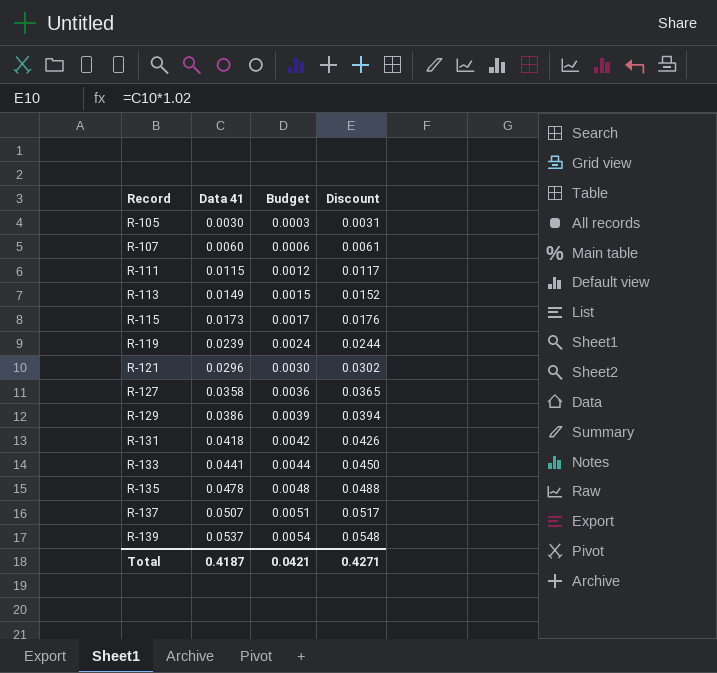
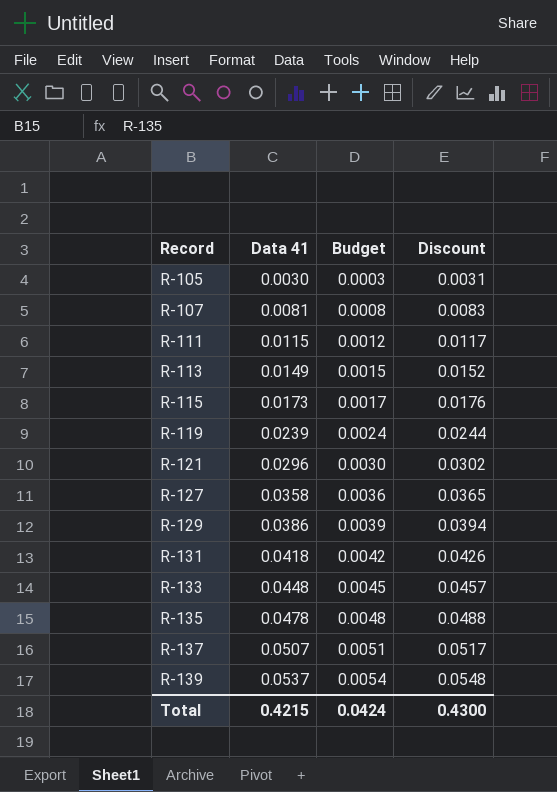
R-107 | Data 41: 0.0060 -> 0.0081
R-107 | Budget: 0.0006 -> 0.0008
R-107 | Discount: 0.0061 -> 0.0083
R-133 | Data 41: 0.0441 -> 0.0448
R-133 | Budget: 0.0044 -> 0.0045
R-133 | Discount: 0.0450 -> 0.0457
Total | Data 41: 0.4187 -> 0.4215
Total | Budget: 0.0421 -> 0.0424
Total | Discount: 0.4271 -> 0.4300

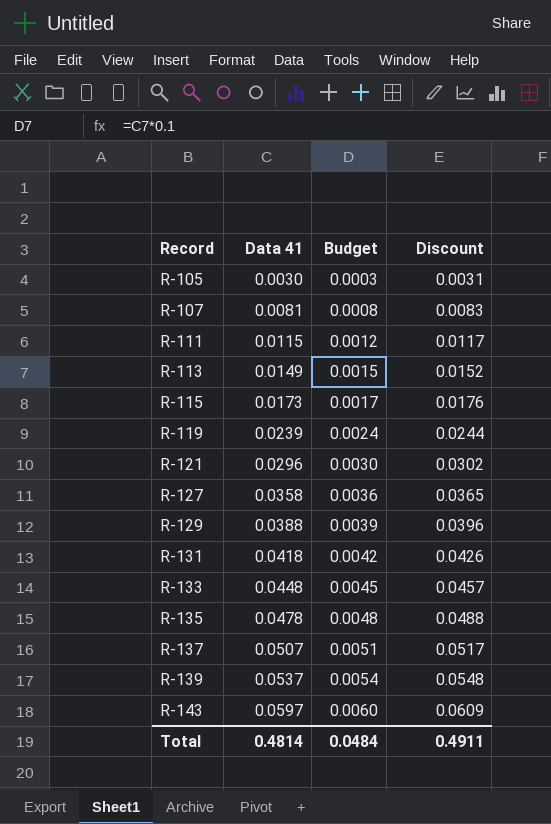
R-129 | Data 41: 0.0386 -> 0.0388
R-129 | Discount: 0.0394 -> 0.0396
row R-143: none -> 0.0597 | 0.0060 | 0.0609
Total | Data 41: 0.4215 -> 0.4814
Total | Budget: 0.0424 -> 0.0484
Total | Discount: 0.4300 -> 0.4911

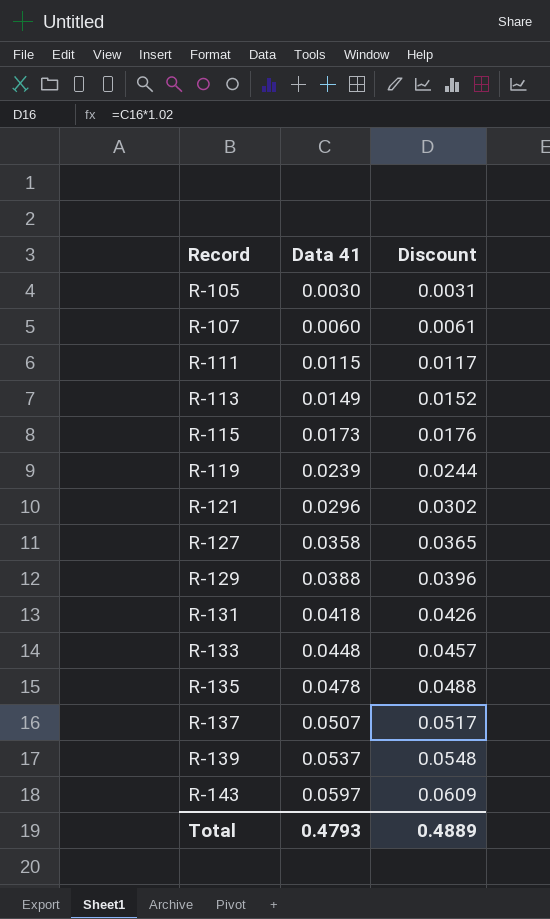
column Budget | formula: [Data 41] * 0.1 -> none
R-107 | Data 41: 0.0081 -> 0.0060
R-107 | Discount: 0.0083 -> 0.0061
Total | Data 41: 0.4814 -> 0.4793
Total | Discount: 0.4911 -> 0.4889

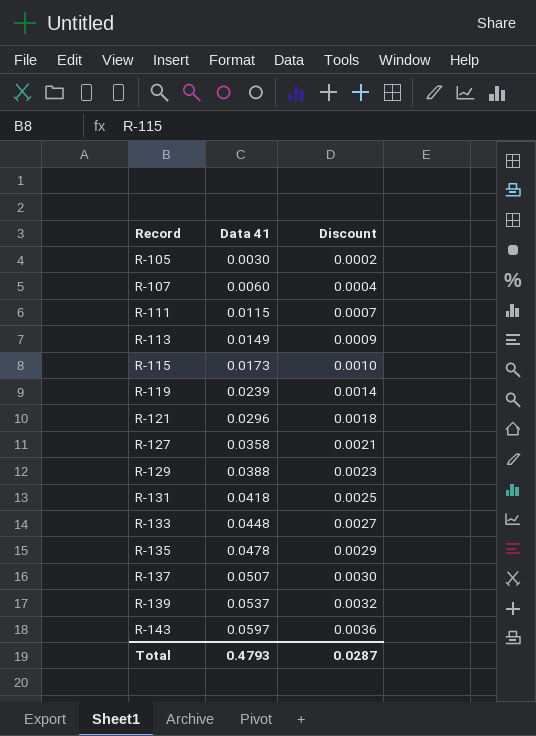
column Discount | formula: [Data 41] * 1.02 -> [Data 41] * 0.06
Total | Discount: 0.4889 -> 0.0287

